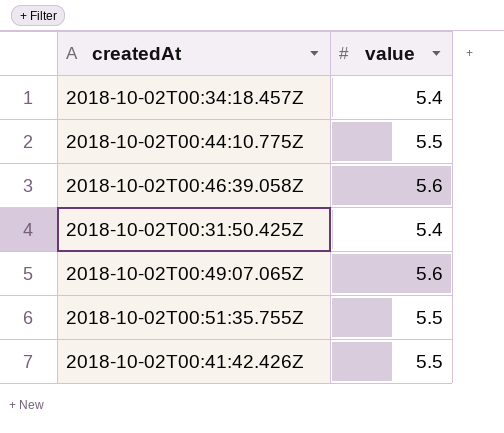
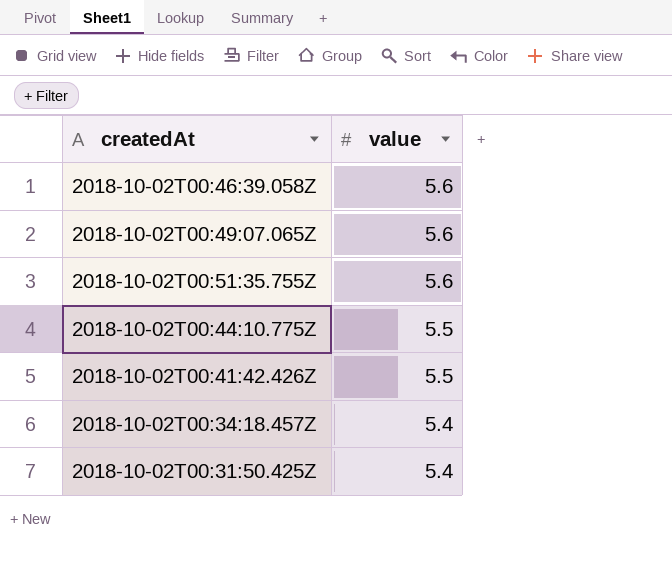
row order: none -> value descending
2018-10-02T00:51:35.755Z | value: 5.5 -> 5.6

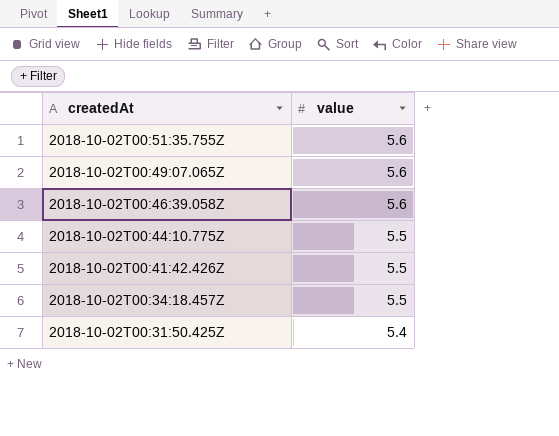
row order: value descending -> createdAt descending
2018-10-02T00:34:18.457Z | value: 5.4 -> 5.5

